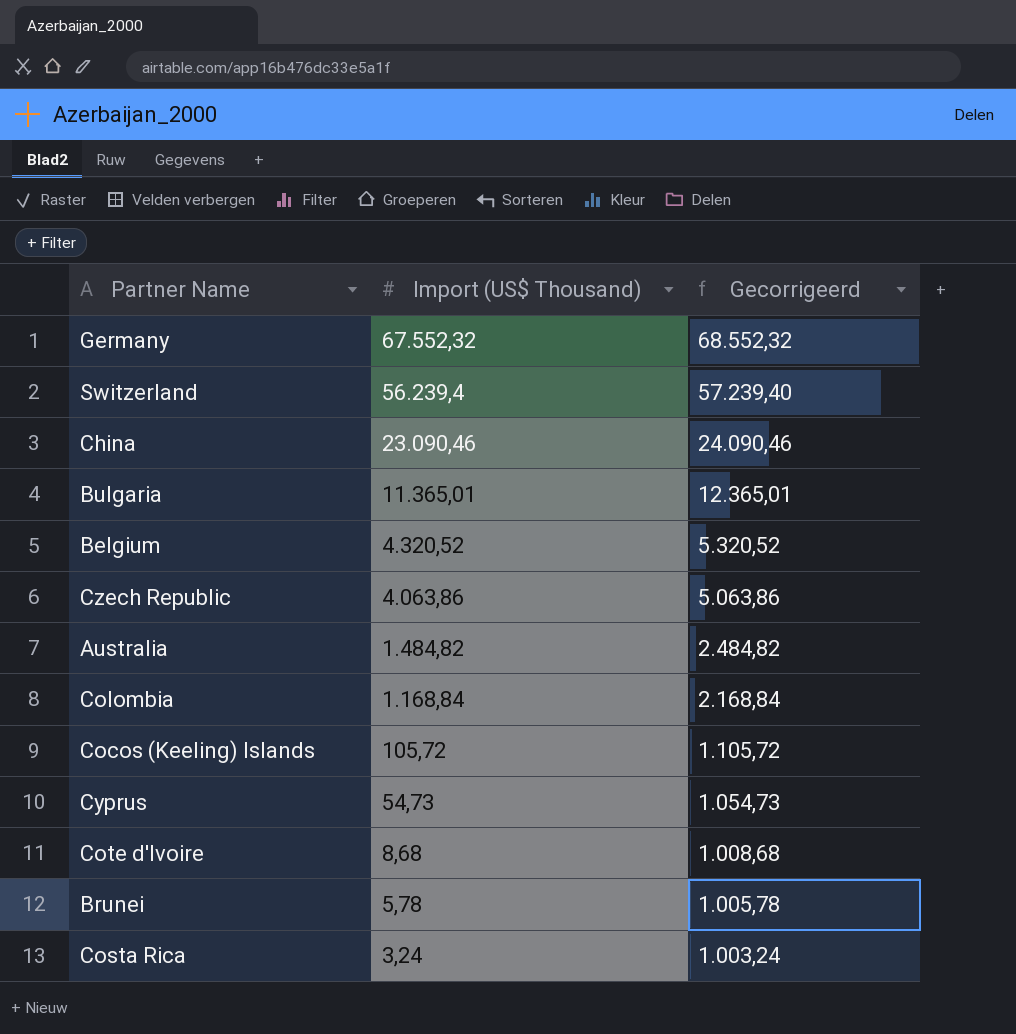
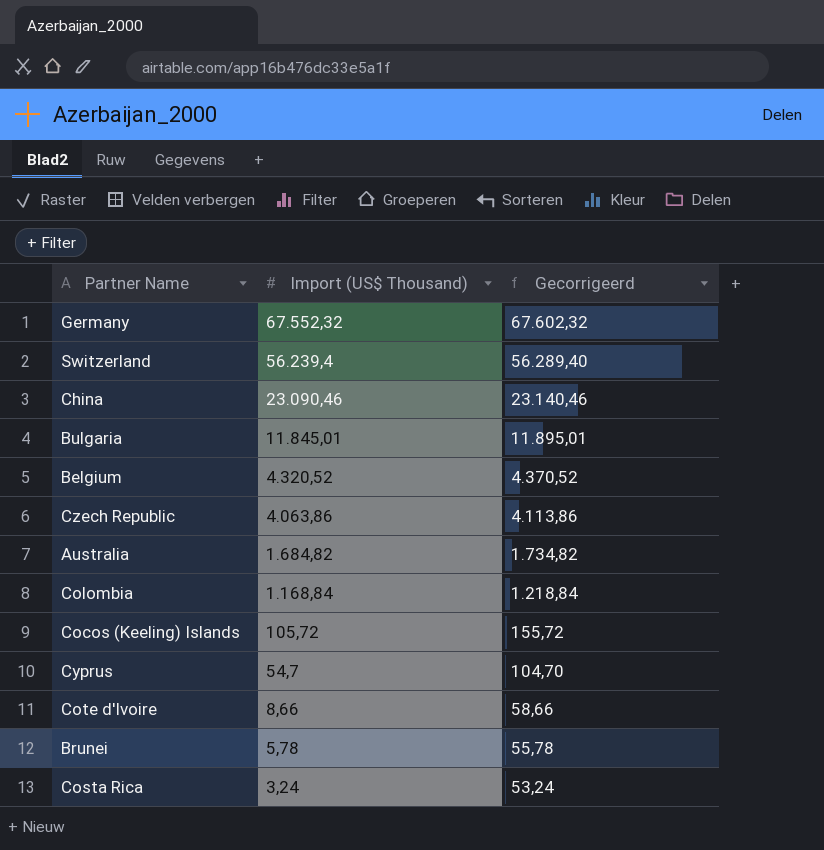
column Gecorrigeerd | formula: [Import (US$ Thousand)] + 1000 -> [Import (US$ Thousand)] + 50
Bulgaria | Import (US$ Thousand): 11.365,01 -> 11.845,01
Australia | Import (US$ Thousand): 1.484,82 -> 1.684,82
Cyprus | Import (US$ Thousand): 54,73 -> 54,7
Cote d'Ivoire | Import (US$ Thousand): 8,68 -> 8,66

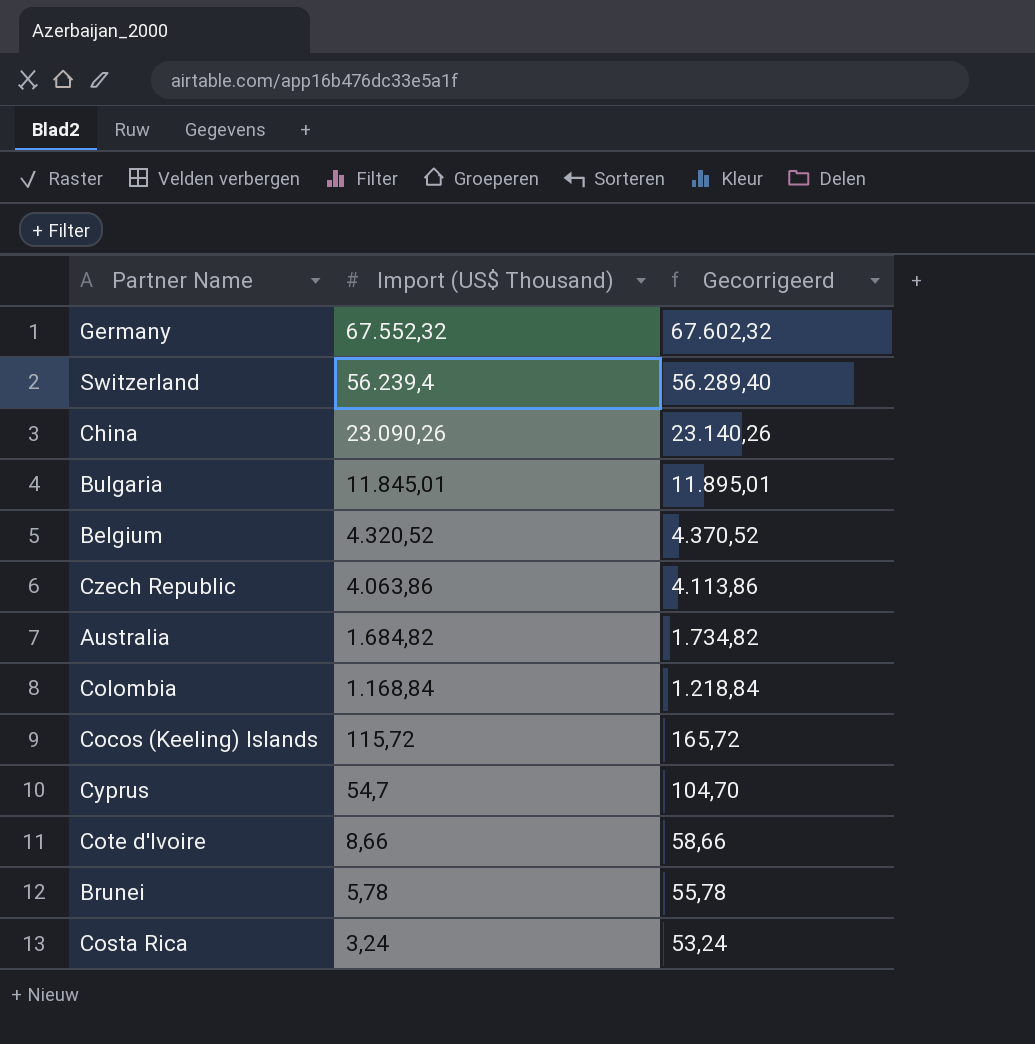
China | Import (US$ Thousand): 23.090,46 -> 23.090,26
China | Gecorrigeerd: 23.140,46 -> 23.140,26
Cocos (Keeling) Islands | Import (US$ Thousand): 105,72 -> 115,72
Cocos (Keeling) Islands | Gecorrigeerd: 155,72 -> 165,72

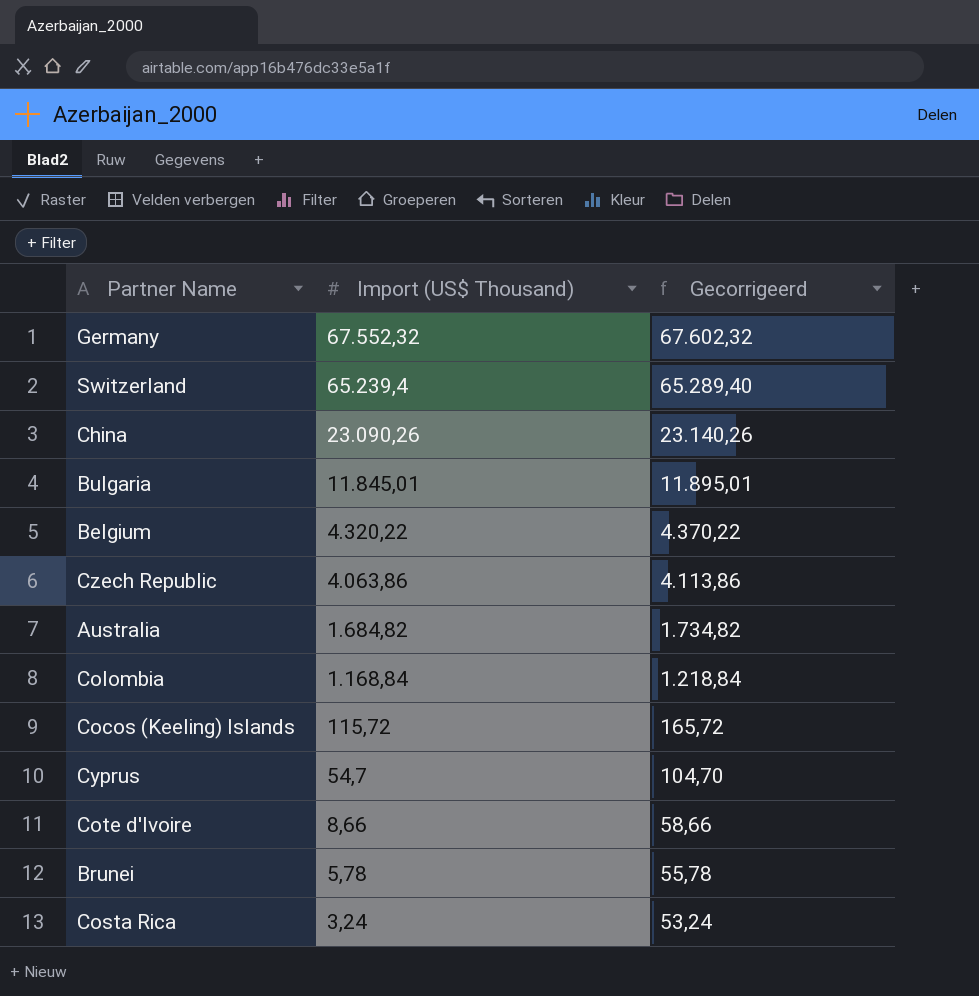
Switzerland | Import (US$ Thousand): 56.239,4 -> 65.239,4
Switzerland | Gecorrigeerd: 56.289,40 -> 65.289,40
Belgium | Import (US$ Thousand): 4.320,52 -> 4.320,22
Belgium | Gecorrigeerd: 4.370,52 -> 4.370,22

